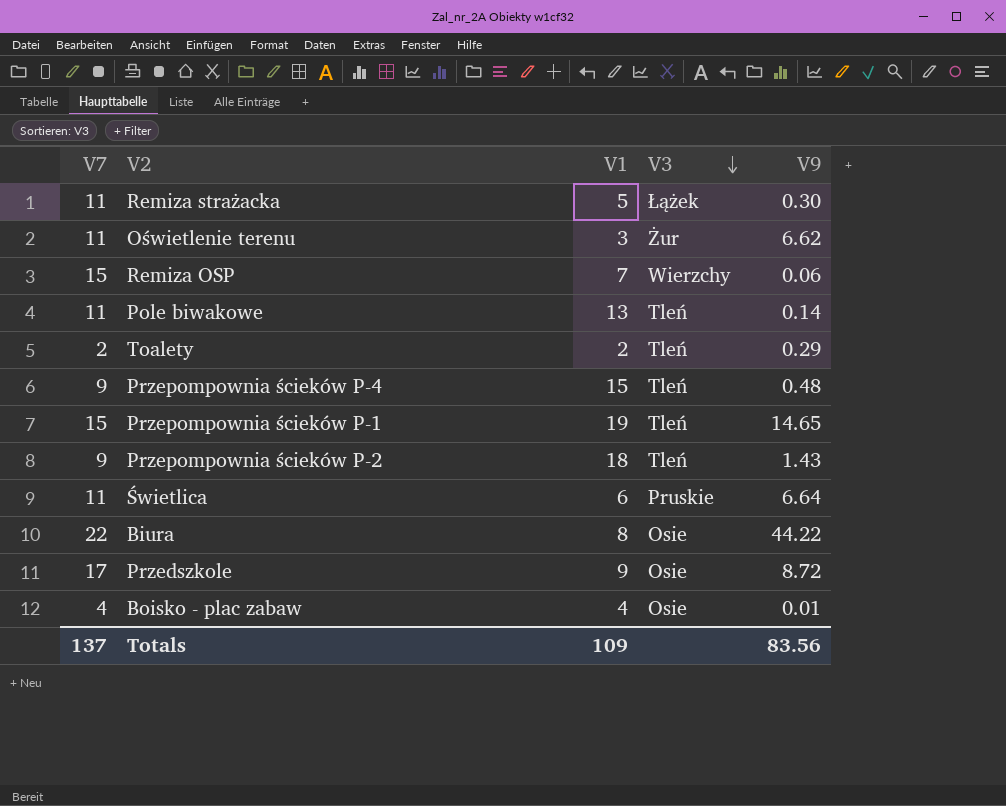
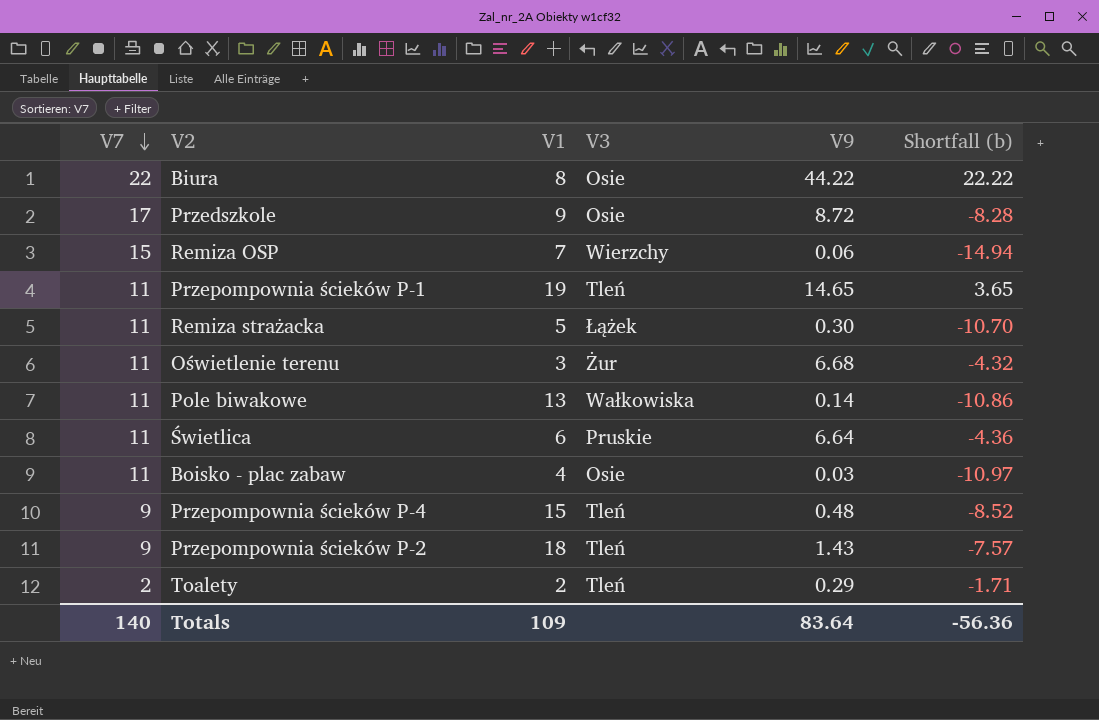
row order: V3 descending -> V7 descending
column Shortfall (b) | formula: none -> [V9] - [V7]
Przepompownia ścieków P-1 | V7: 15 -> 11
Oświetlenie terenu | V9: 6.62 -> 6.68
Pole biwakowe | V3: Tleń -> Wałkowiska
Boisko - plac zabaw | V7: 4 -> 11
Boisko - plac zabaw | V9: 0.01 -> 0.03
Totals | V7: 137 -> 140
Totals | V9: 83.56 -> 83.64

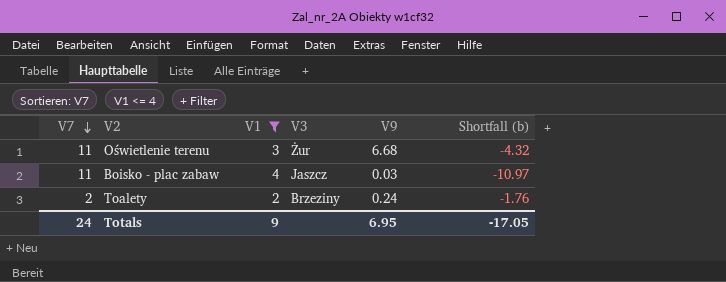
filter: none -> V1 <= 4
Boisko - plac zabaw | V3: Osie -> Jaszcz
Toalety | V3: Tleń -> Brzeziny
Toalety | V9: 0.29 -> 0.24
Toalety | Shortfall (b): -1.71 -> -1.76
Totals | V7: 140 -> 24
Totals | V1: 109 -> 9
Totals | V9: 83.64 -> 6.95
Totals | Shortfall (b): -56.36 -> -17.05

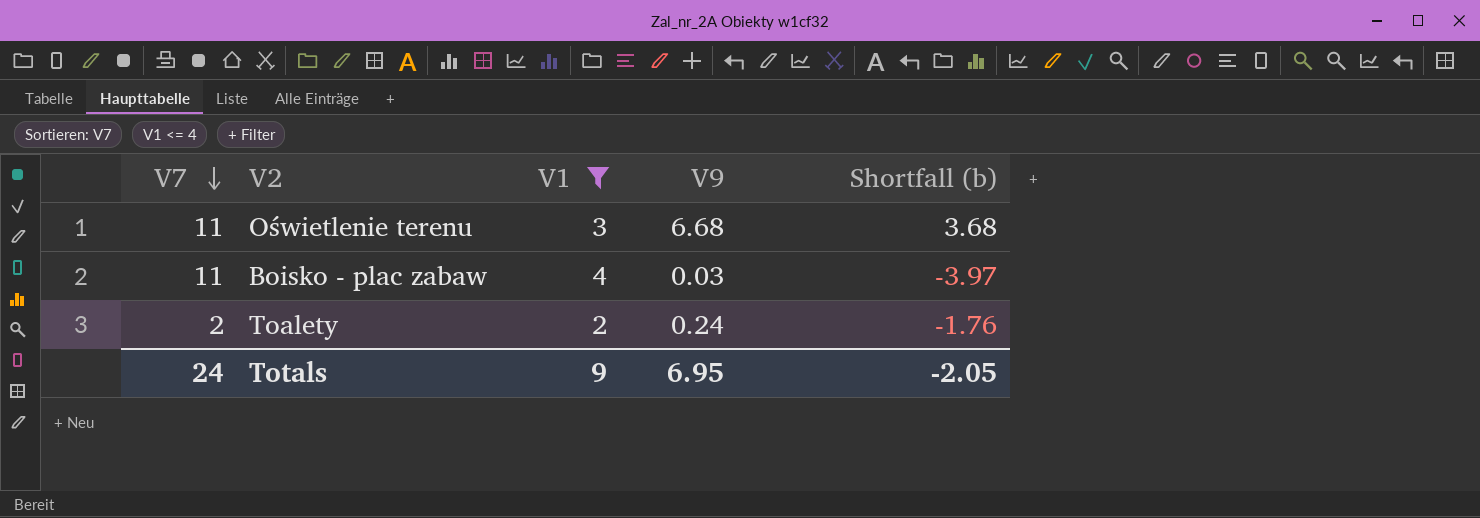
column V3 | position: 4 -> none
column Shortfall (b) | formula: [V9] - [V7] -> [V9] - [V1]
Totals | Shortfall (b): -17.05 -> -2.05

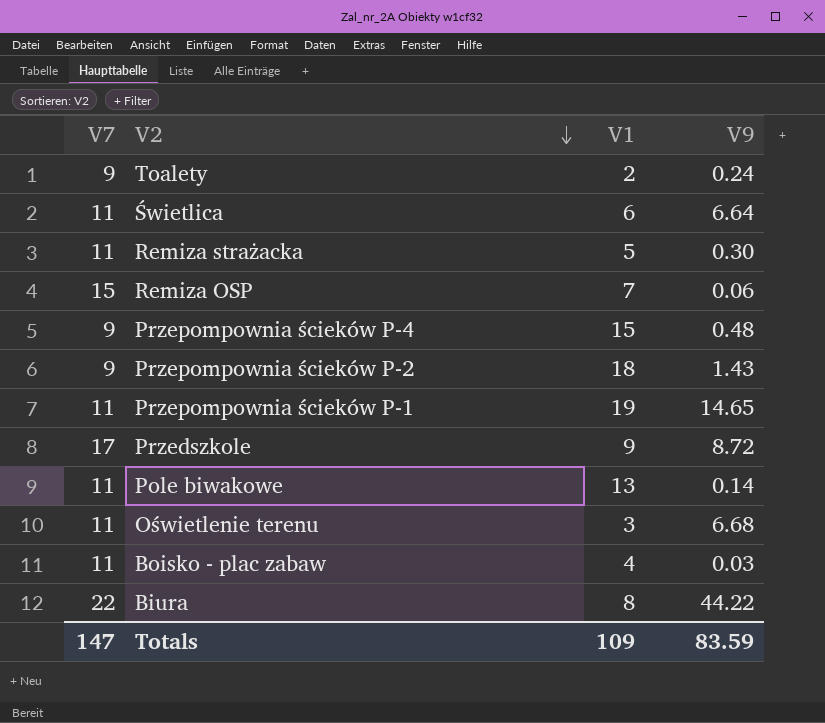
filter: V1 <= 4 -> none
row order: V7 descending -> V2 descending
column Shortfall (b) | formula: [V9] - [V1] -> none
Toalety | V7: 2 -> 9
Totals | V7: 24 -> 147
Totals | V1: 9 -> 109
Totals | V9: 6.95 -> 83.59

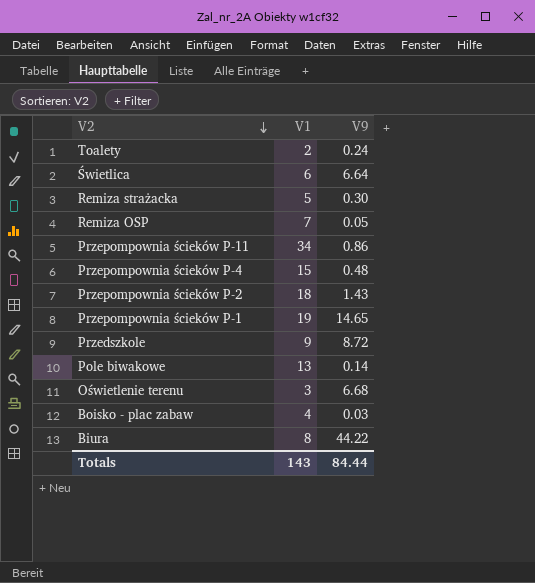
column V7 | position: 1 -> none
Remiza OSP | V9: 0.06 -> 0.05
row Przepompownia ścieków P-11: none -> 34 | 0.86
Totals | V1: 109 -> 143
Totals | V9: 83.59 -> 84.44

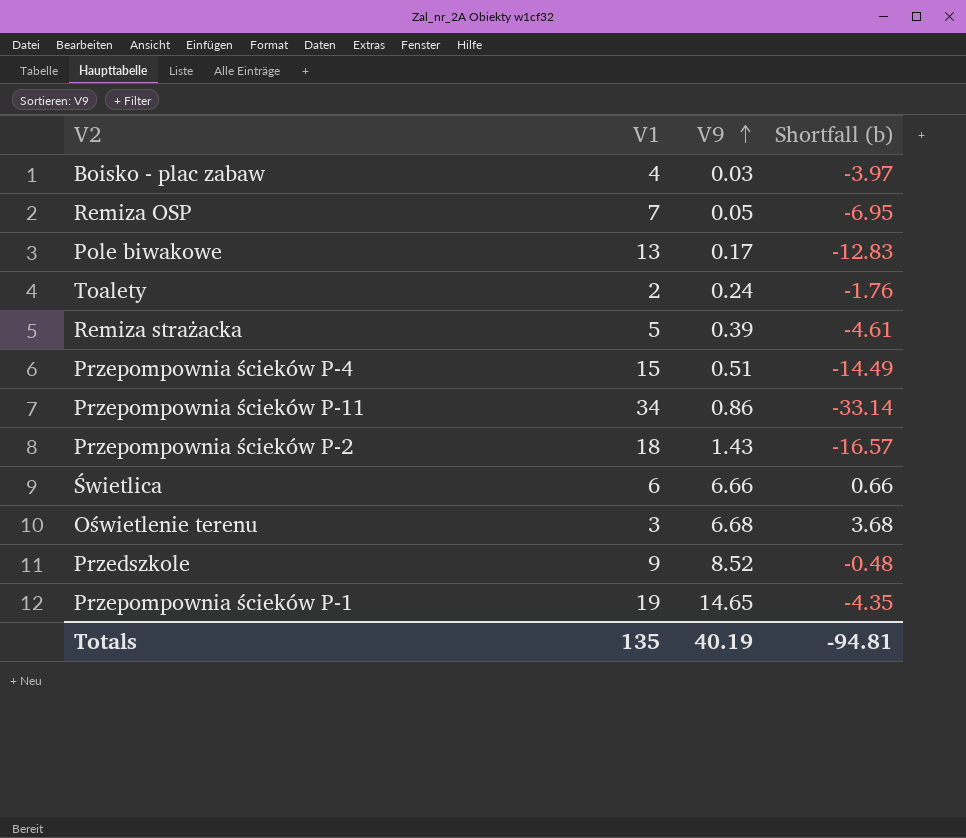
row order: V2 descending -> V9 ascending
column Shortfall (b) | formula: none -> [V9] - [V1]
row Biura: 8 | 44.22 -> none
Pole biwakowe | V9: 0.14 -> 0.17
Remiza strażacka | V9: 0.30 -> 0.39
Przepompownia ścieków P-4 | V9: 0.48 -> 0.51
Świetlica | V9: 6.64 -> 6.66
Przedszkole | V9: 8.72 -> 8.52
Totals | V1: 143 -> 135
Totals | V9: 84.44 -> 40.19

